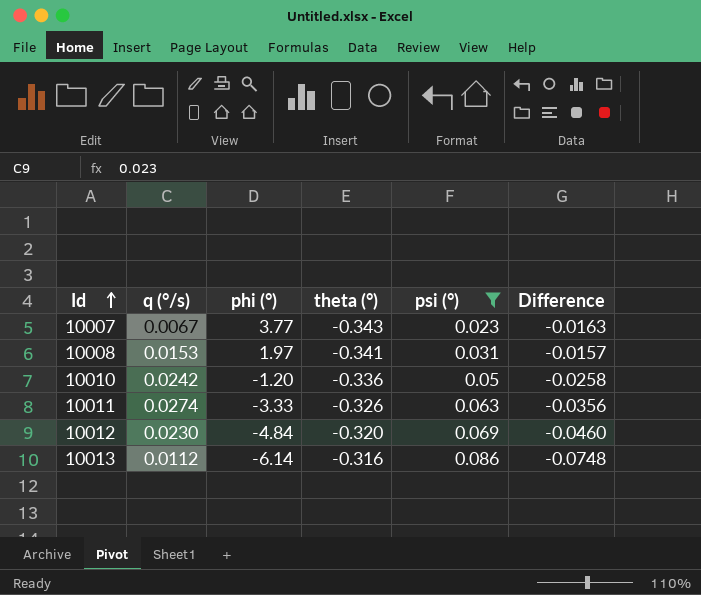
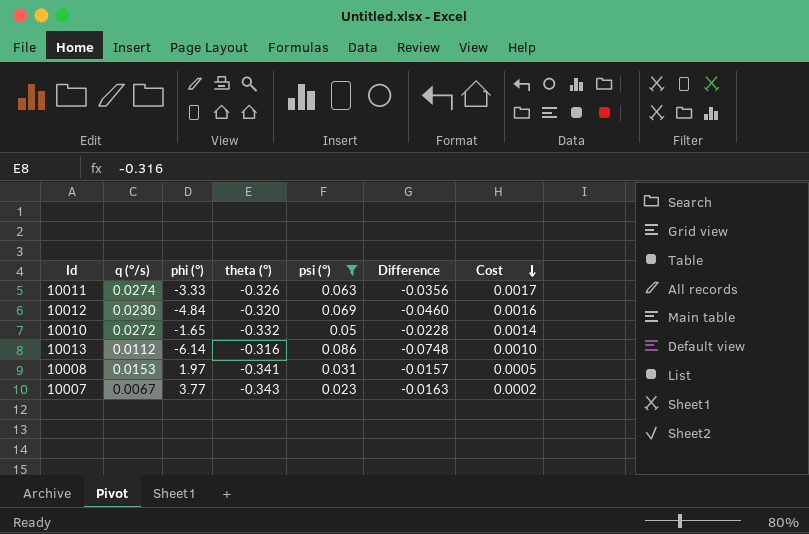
row order: Id ascending -> Cost descending
column Cost | formula: none -> [q (°/s)] * [psi (°)]
10010 | q (°/s): 0.0242 -> 0.0272
10010 | phi (°): -1.20 -> -1.65
10010 | theta (°): -0.336 -> -0.332
10010 | Difference: -0.0258 -> -0.0228

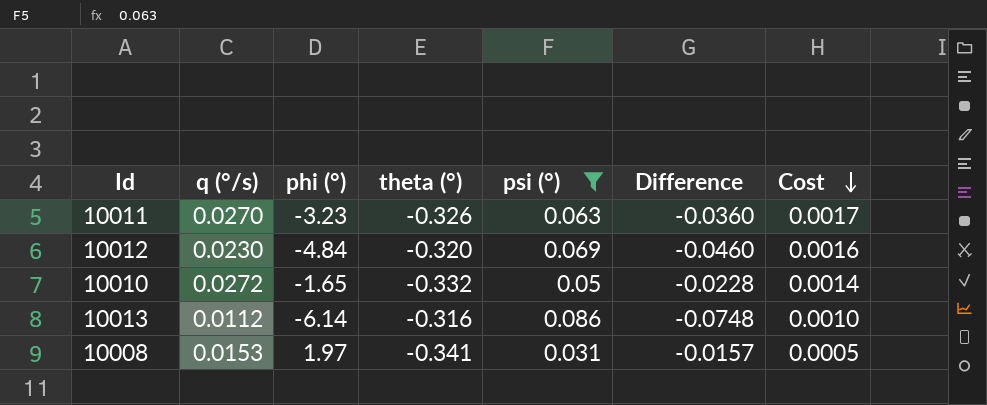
row 10007: 0.0067 | 3.77 | -0.343 | 0.023 | -0.0163 | 0.0002 -> none
10011 | q (°/s): 0.0274 -> 0.0270
10011 | phi (°): -3.33 -> -3.23
10011 | Difference: -0.0356 -> -0.0360

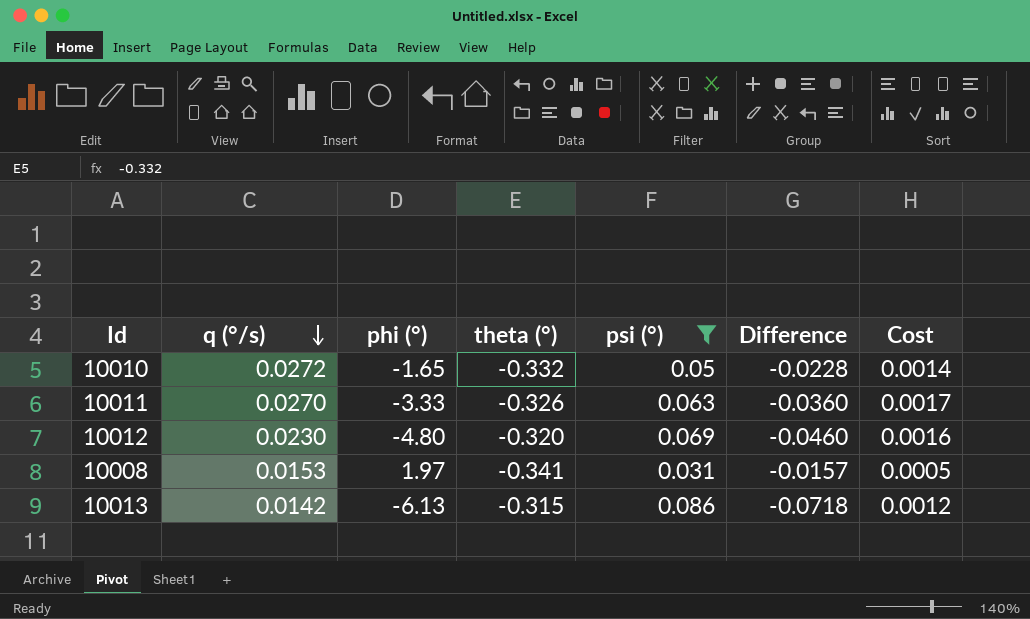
row order: Cost descending -> q (°/s) descending
10011 | phi (°): -3.23 -> -3.33
10012 | phi (°): -4.84 -> -4.80
10013 | q (°/s): 0.0112 -> 0.0142
10013 | phi (°): -6.14 -> -6.13
10013 | theta (°): -0.316 -> -0.315
10013 | Difference: -0.0748 -> -0.0718
10013 | Cost: 0.0010 -> 0.0012

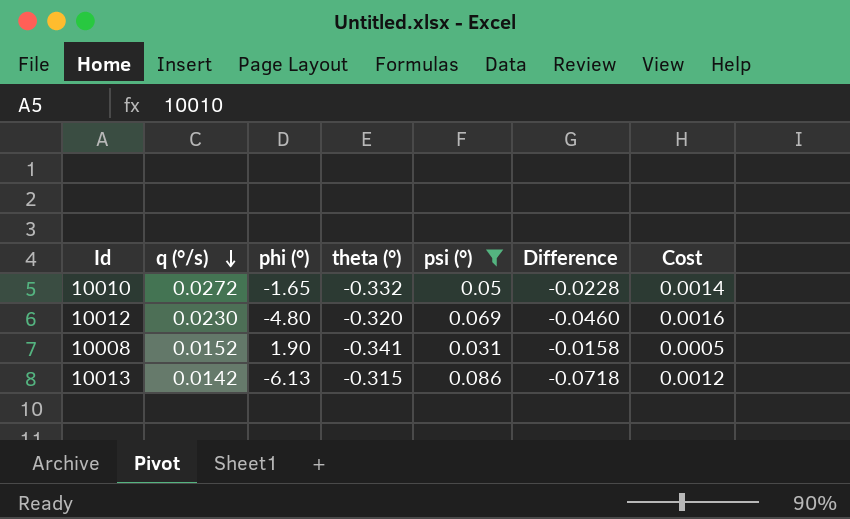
row 10011: 0.0270 | -3.33 | -0.326 | 0.063 | -0.0360 | 0.0017 -> none
10008 | q (°/s): 0.0153 -> 0.0152
10008 | phi (°): 1.97 -> 1.90
10008 | Difference: -0.0157 -> -0.0158

